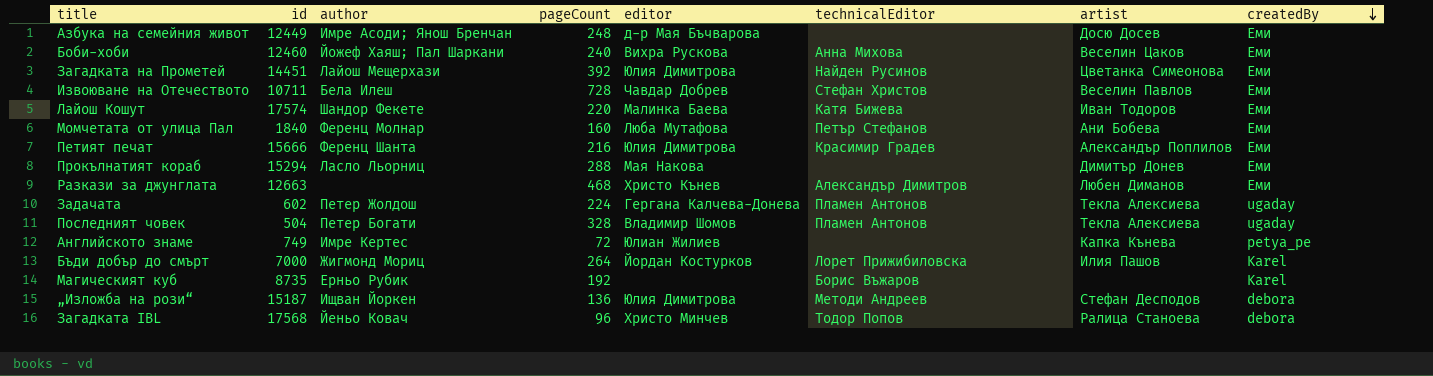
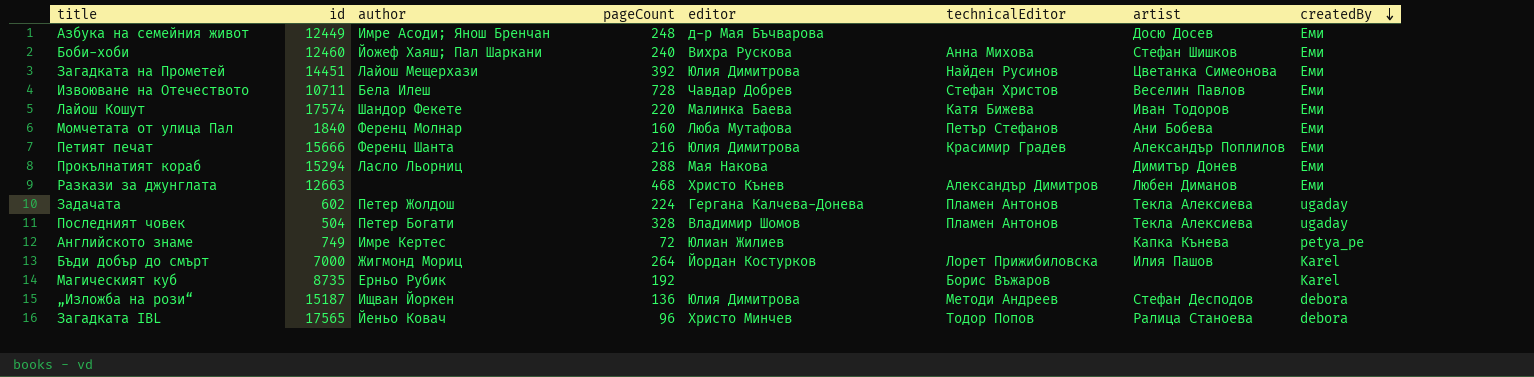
Боби-хоби | artist: Веселин Цаков -> Стефан Шишков
Загадката IBL | id: 17568 -> 17565

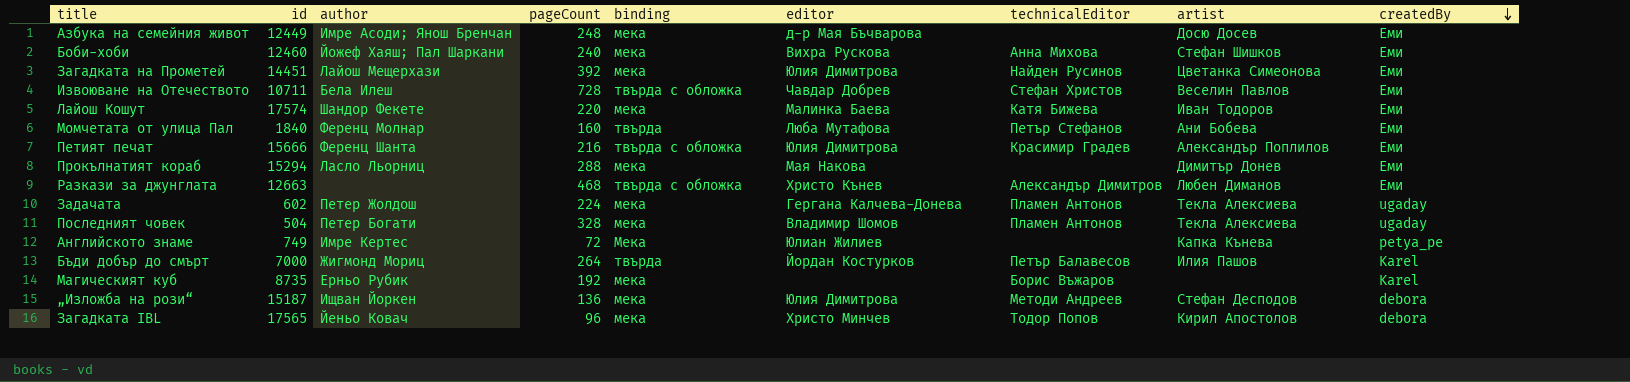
column binding | position: none -> 5
Бъди добър до смърт | technicalEditor: Лорет Прижибиловска -> Петър Балавесов
Загадката IBL | artist: Ралица Станоева -> Кирил Апостолов

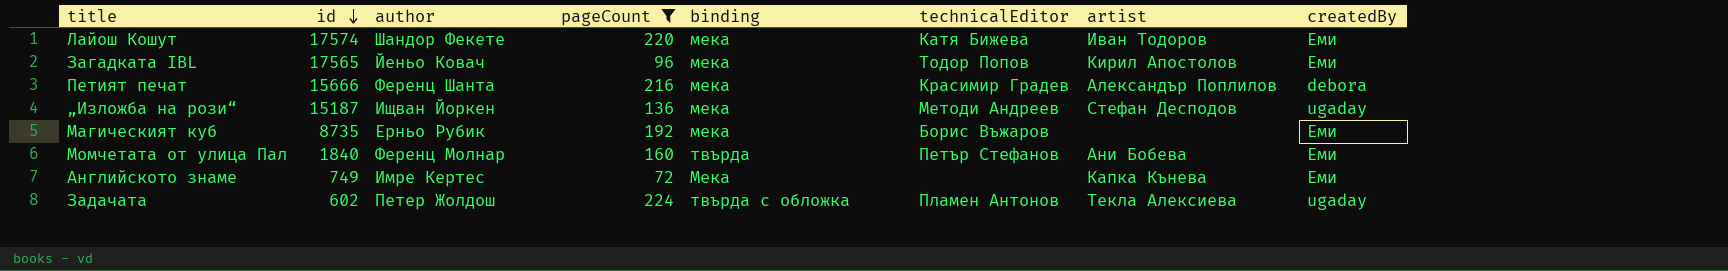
filter: none -> pageCount <= 224
row order: createdBy descending -> id descending
column editor | position: 6 -> none
Загадката IBL | createdBy: debora -> Еми
Петият печат | binding: твърда с обложка -> мека
Петият печат | createdBy: Еми -> debora
„Изложба на рози“ | createdBy: debora -> ugaday
Магическият куб | createdBy: Karel -> Еми
Английското знаме | createdBy: petya_pe -> Еми
Задачата | binding: мека -> твърда с обложка

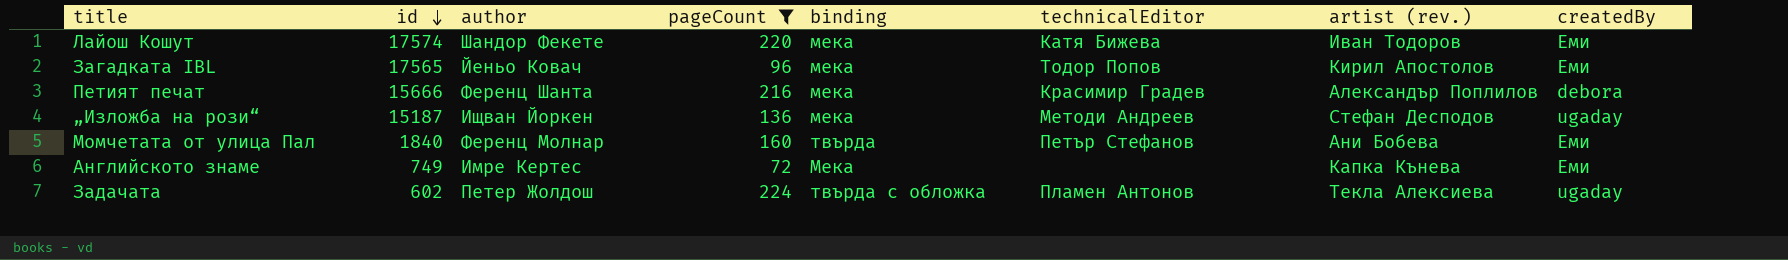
column name: artist -> artist (rev.)
row Магическият куб: 8735 | Ерньо Рубик | 192 | мека | Борис Въжаров | none | Еми -> none

